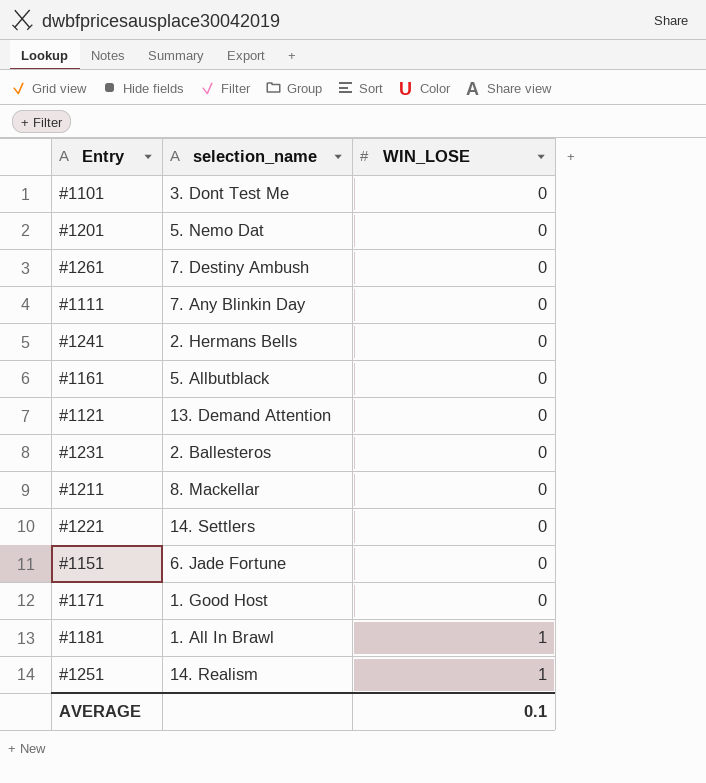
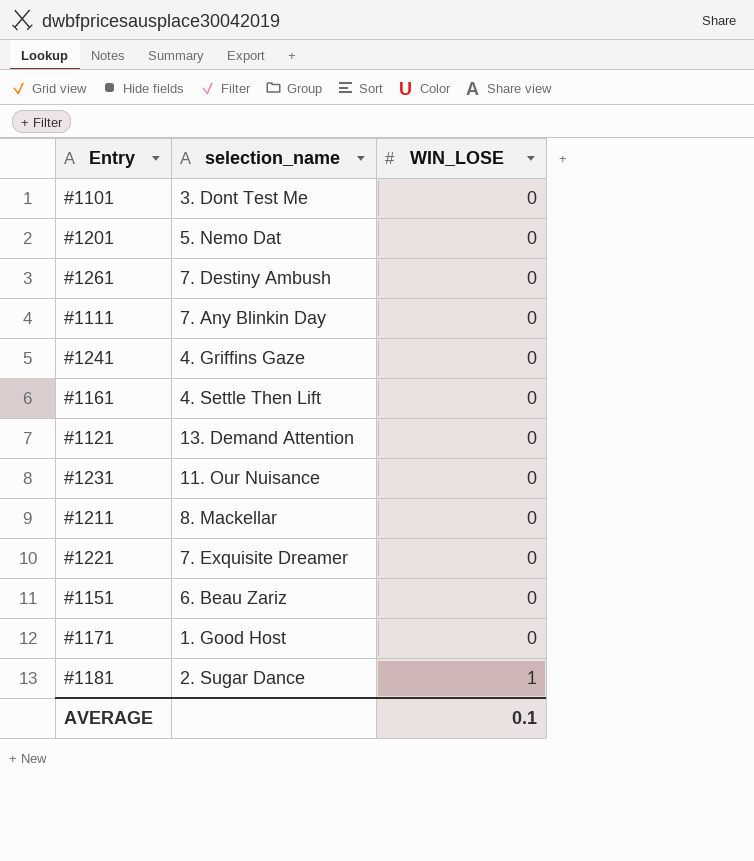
row #1251: 14. Realism | 1 -> none
#1241 | selection_name: 2. Hermans Bells -> 4. Griffins Gaze
#1161 | selection_name: 5. Allbutblack -> 4. Settle Then Lift
#1231 | selection_name: 2. Ballesteros -> 11. Our Nuisance
#1221 | selection_name: 14. Settlers -> 7. Exquisite Dreamer
#1151 | selection_name: 6. Jade Fortune -> 6. Beau Zariz
#1181 | selection_name: 1. All In Brawl -> 2. Sugar Dance

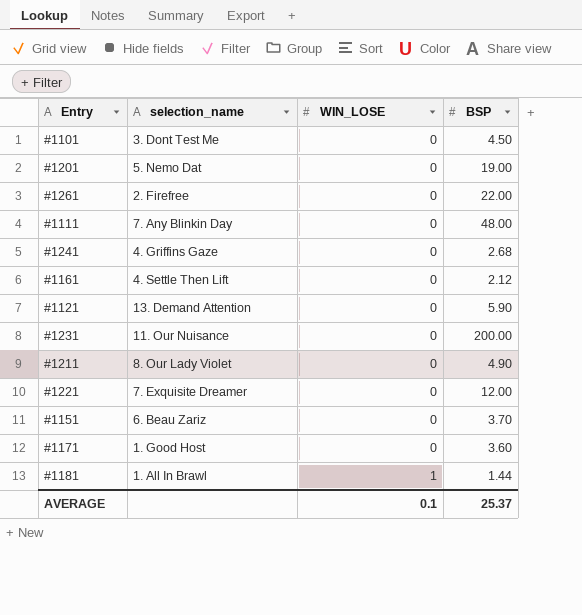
column BSP | position: none -> 4
#1261 | selection_name: 7. Destiny Ambush -> 2. Firefree
#1211 | selection_name: 8. Mackellar -> 8. Our Lady Violet
#1181 | selection_name: 2. Sugar Dance -> 1. All In Brawl

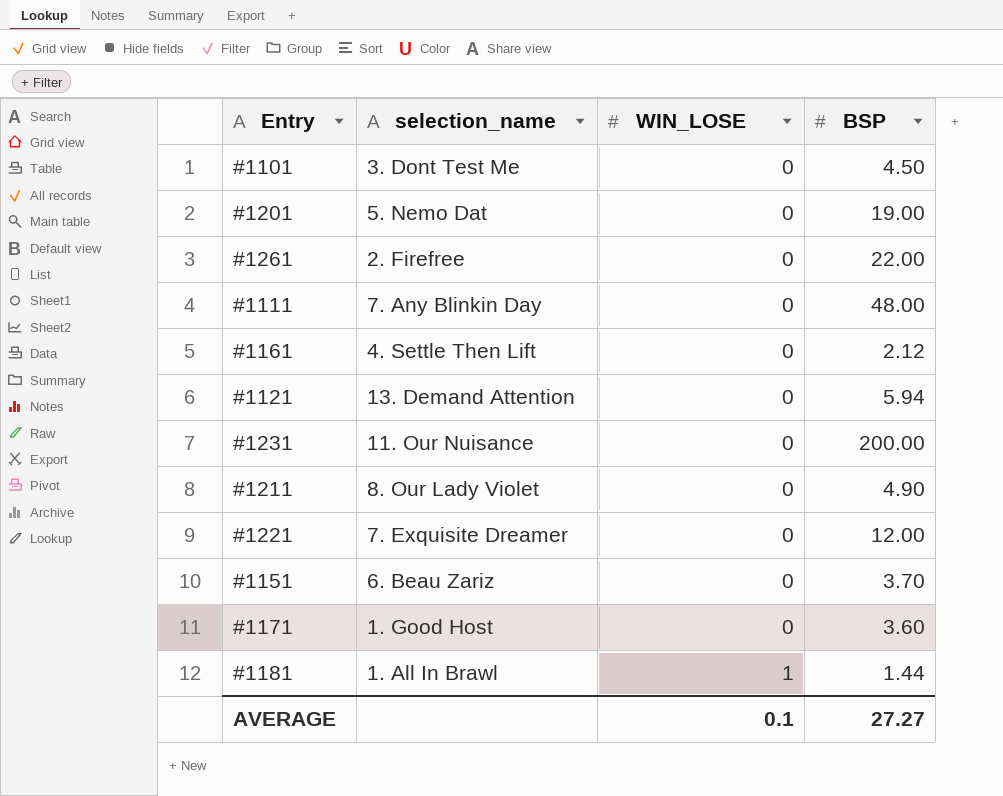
row #1241: 4. Griffins Gaze | 0 | 2.68 -> none
#1121 | BSP: 5.90 -> 5.94
AVERAGE | BSP: 25.37 -> 27.27

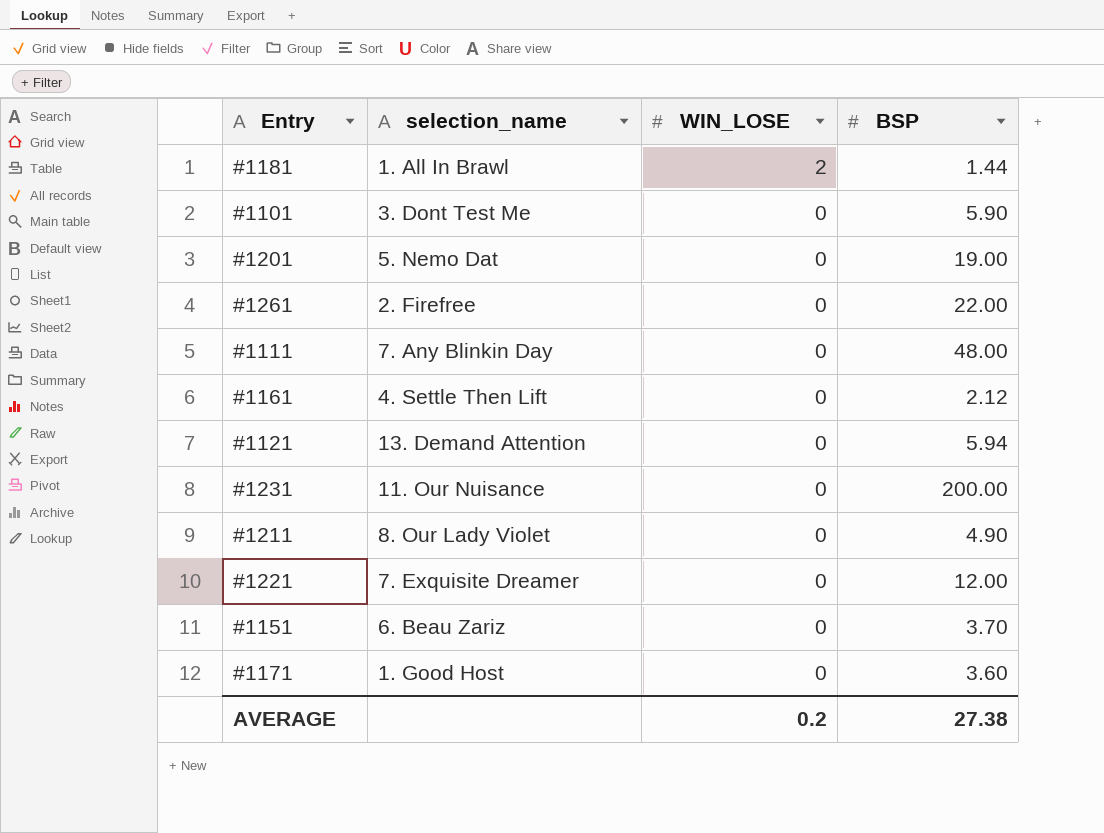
row order: WIN_LOSE ascending -> WIN_LOSE descending
#1181 | WIN_LOSE: 1 -> 2
#1101 | BSP: 4.50 -> 5.90
AVERAGE | WIN_LOSE: 0.1 -> 0.2
AVERAGE | BSP: 27.27 -> 27.38

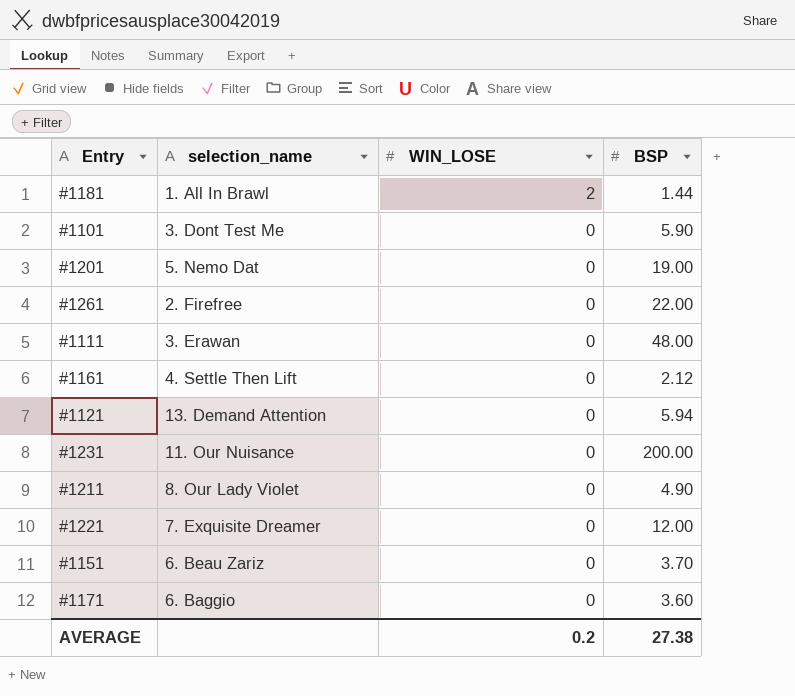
#1111 | selection_name: 7. Any Blinkin Day -> 3. Erawan
#1171 | selection_name: 1. Good Host -> 6. Baggio

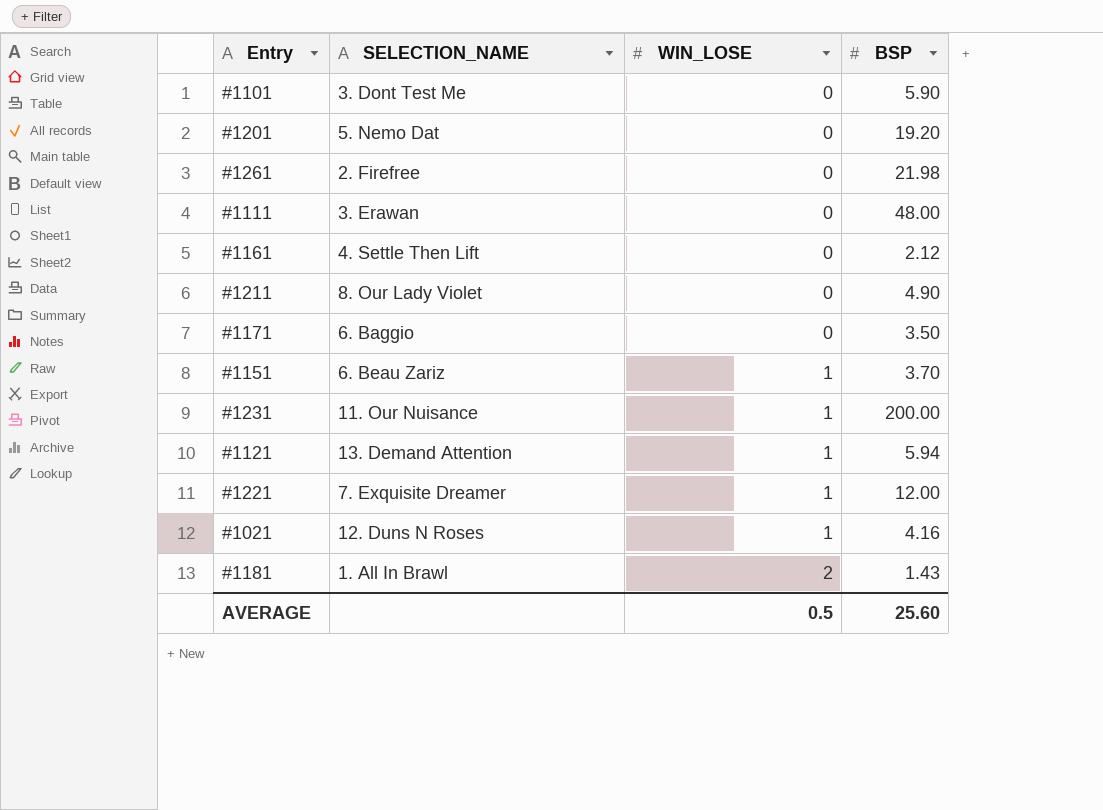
row order: WIN_LOSE descending -> WIN_LOSE ascending
column name: selection_name -> SELECTION_NAME
#1201 | BSP: 19.00 -> 19.20
#1261 | BSP: 22.00 -> 21.98
#1171 | BSP: 3.60 -> 3.50
#1151 | WIN_LOSE: 0 -> 1
#1231 | WIN_LOSE: 0 -> 1
#1121 | WIN_LOSE: 0 -> 1
#1221 | WIN_LOSE: 0 -> 1
row #1021: none -> 12. Duns N Roses | 1 | 4.16
#1181 | BSP: 1.44 -> 1.43
AVERAGE | WIN_LOSE: 0.2 -> 0.5
AVERAGE | BSP: 27.38 -> 25.60

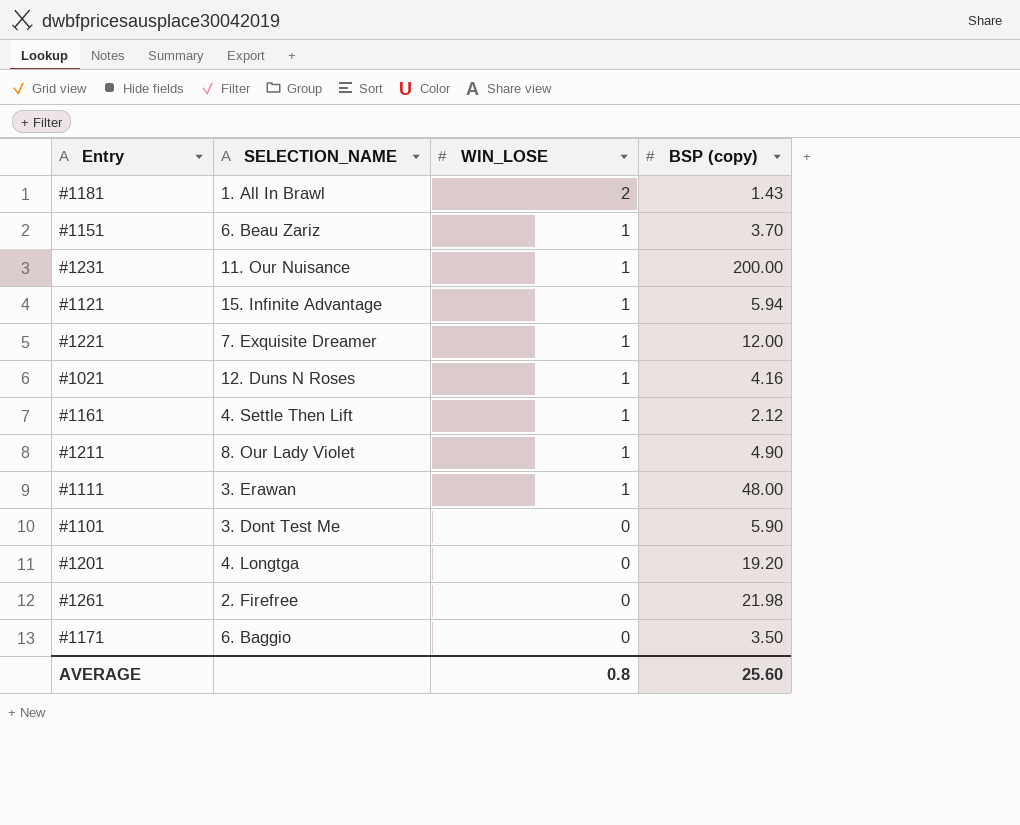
row order: WIN_LOSE ascending -> WIN_LOSE descending
column name: BSP -> BSP (copy)
#1121 | SELECTION_NAME: 13. Demand Attention -> 15. Infinite Advantage
#1161 | WIN_LOSE: 0 -> 1
#1211 | WIN_LOSE: 0 -> 1
#1111 | WIN_LOSE: 0 -> 1
#1201 | SELECTION_NAME: 5. Nemo Dat -> 4. Longtga
AVERAGE | WIN_LOSE: 0.5 -> 0.8

